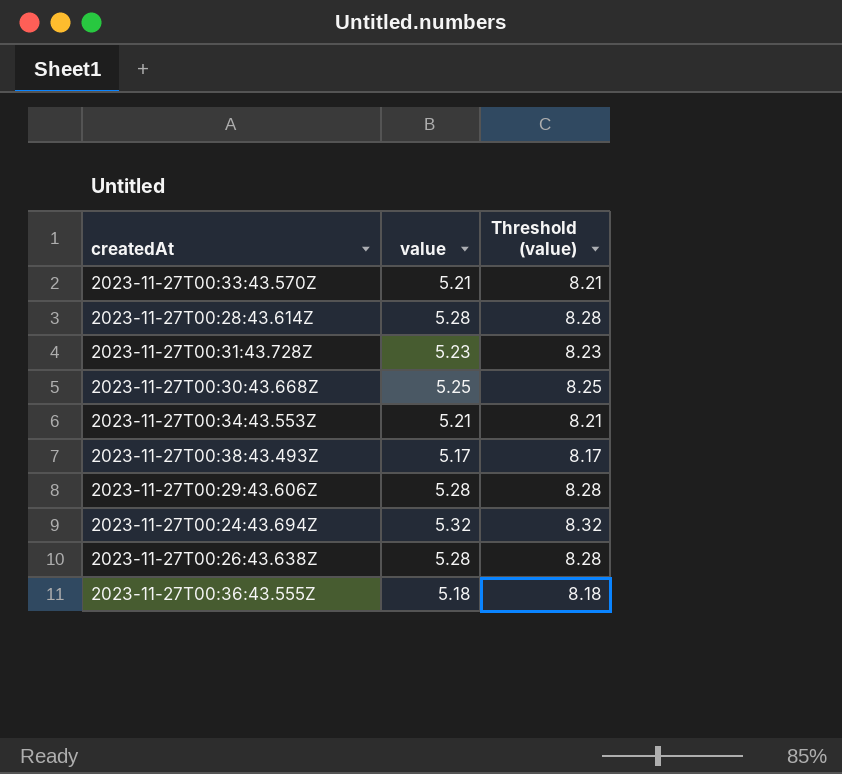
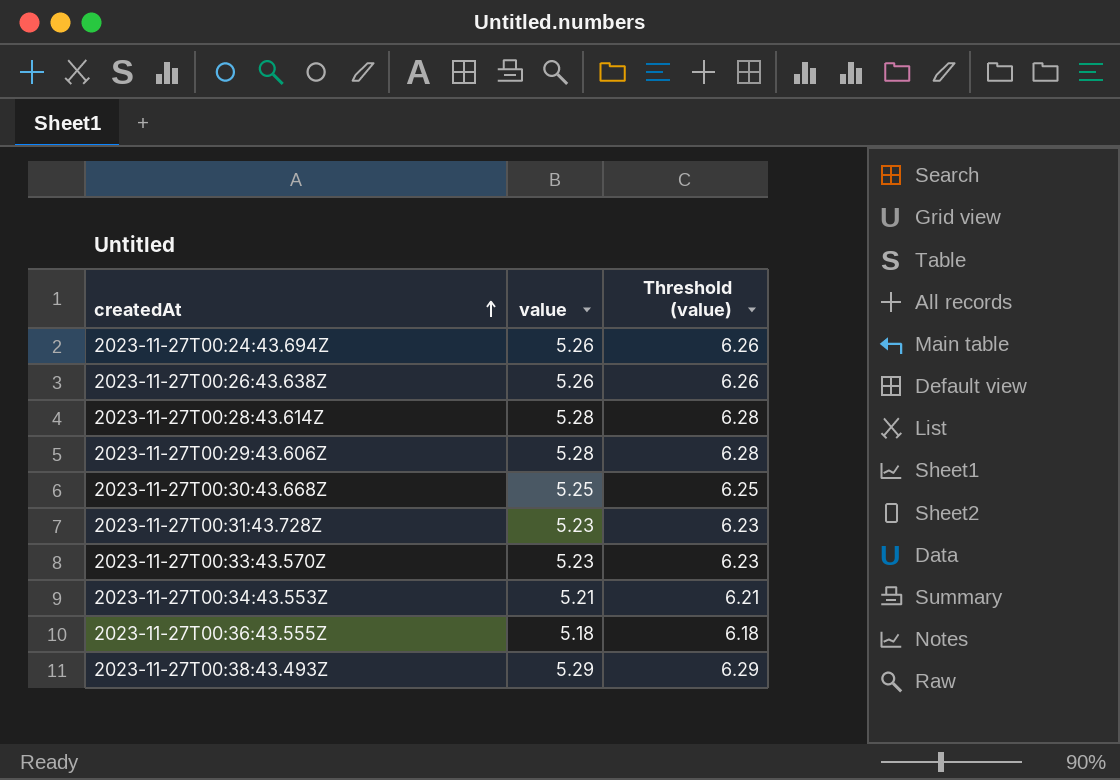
row order: none -> createdAt ascending
column Threshold (value) | formula: [value] + 3 -> [value] + 1
2023-11-27T00:24:43.694Z | value: 5.32 -> 5.26
2023-11-27T00:26:43.638Z | value: 5.28 -> 5.26
2023-11-27T00:33:43.570Z | value: 5.21 -> 5.23
2023-11-27T00:38:43.493Z | value: 5.17 -> 5.29

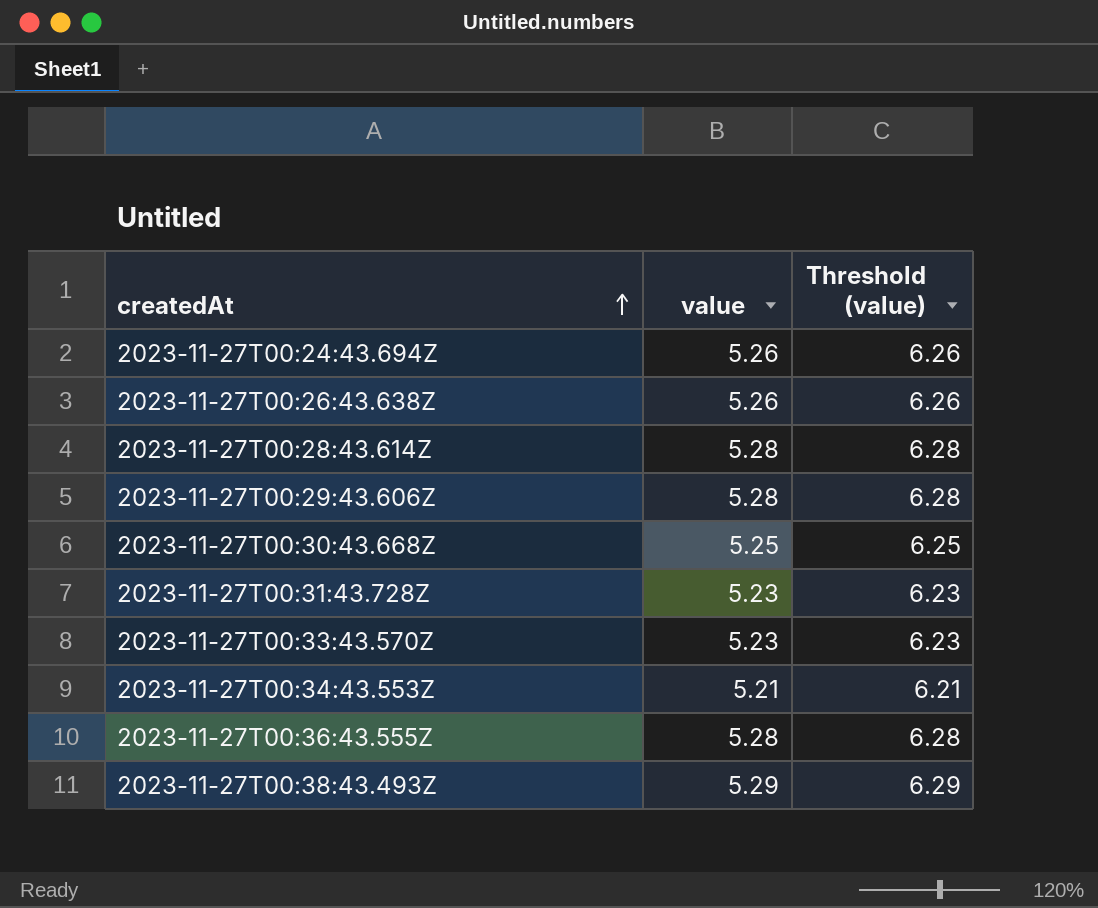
2023-11-27T00:36:43.555Z | value: 5.18 -> 5.28
2023-11-27T00:36:43.555Z | Threshold (value): 6.18 -> 6.28

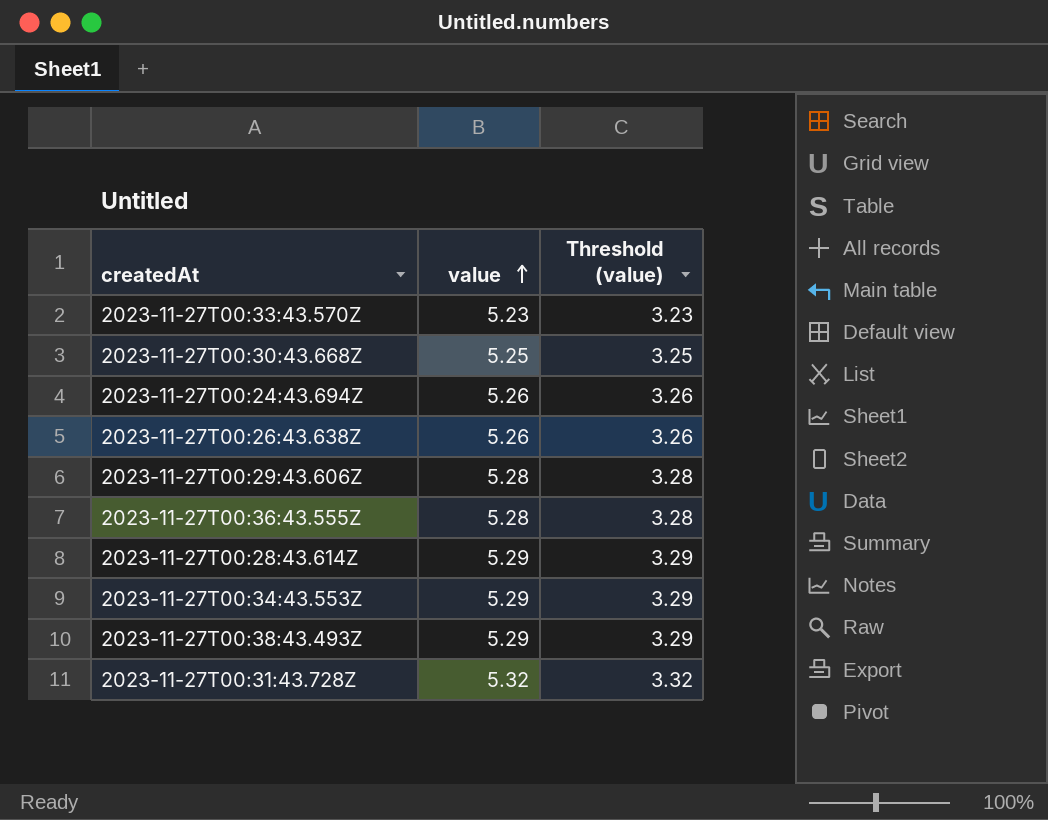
row order: createdAt ascending -> value ascending
column Threshold (value) | formula: [value] + 1 -> [value] - 2
2023-11-27T00:28:43.614Z | value: 5.28 -> 5.29
2023-11-27T00:34:43.553Z | value: 5.21 -> 5.29
2023-11-27T00:31:43.728Z | value: 5.23 -> 5.32

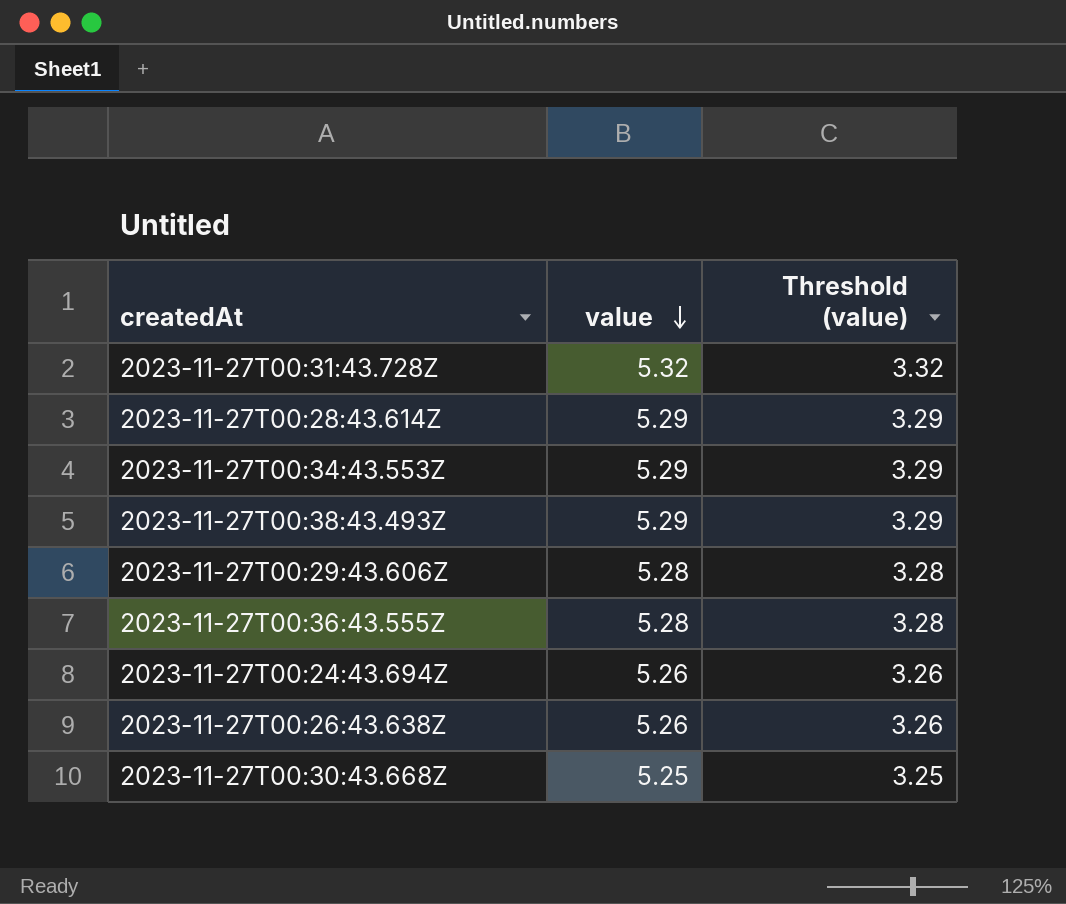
row order: value ascending -> value descending
row 2023-11-27T00:33:43.570Z: 5.23 | 3.23 -> none

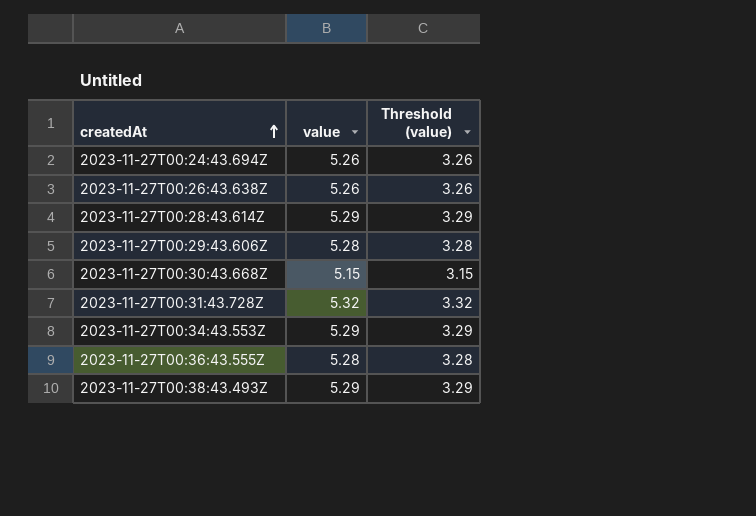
row order: value descending -> createdAt ascending
2023-11-27T00:30:43.668Z | value: 5.25 -> 5.15
2023-11-27T00:30:43.668Z | Threshold (value): 3.25 -> 3.15

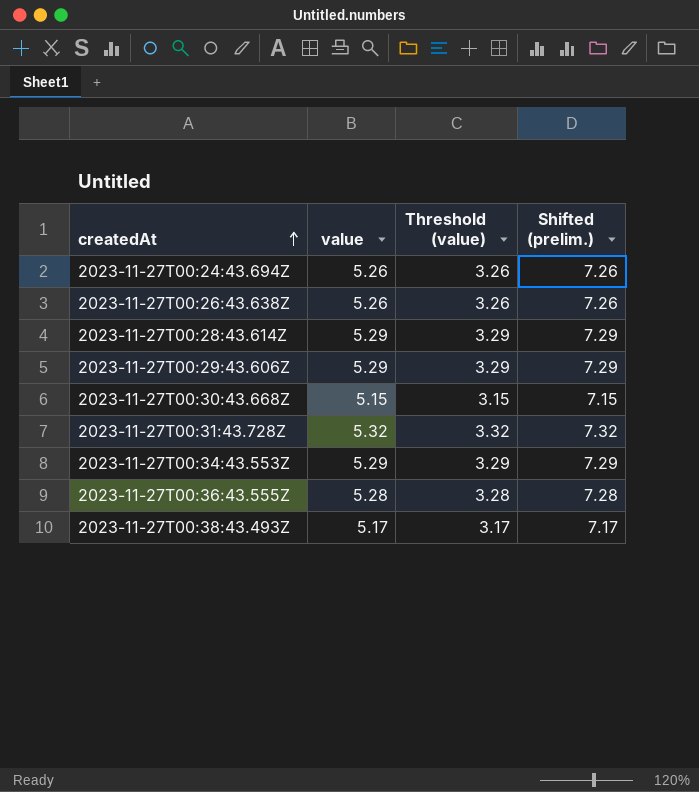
column Shifted (prelim.) | formula: none -> [value] + 2
2023-11-27T00:29:43.606Z | value: 5.28 -> 5.29
2023-11-27T00:29:43.606Z | Threshold (value): 3.28 -> 3.29
2023-11-27T00:38:43.493Z | value: 5.29 -> 5.17
2023-11-27T00:38:43.493Z | Threshold (value): 3.29 -> 3.17

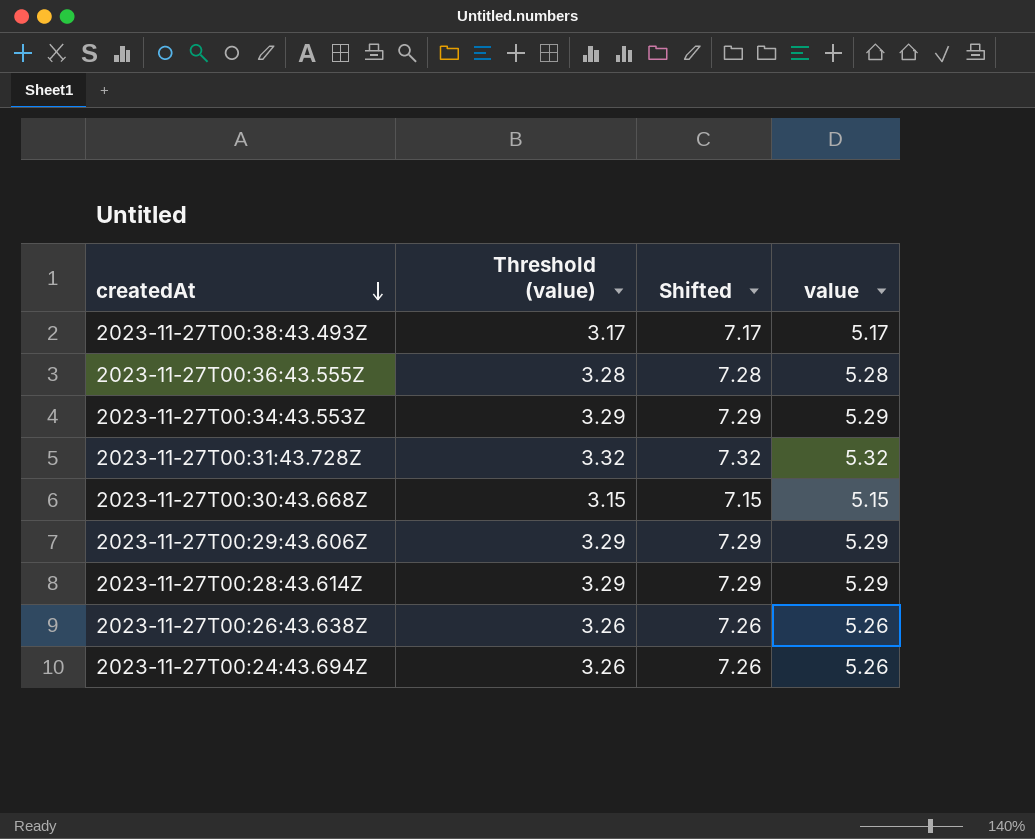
row order: createdAt ascending -> createdAt descending
column name: Shifted (prelim.) -> Shifted
column value | position: 2 -> 4

